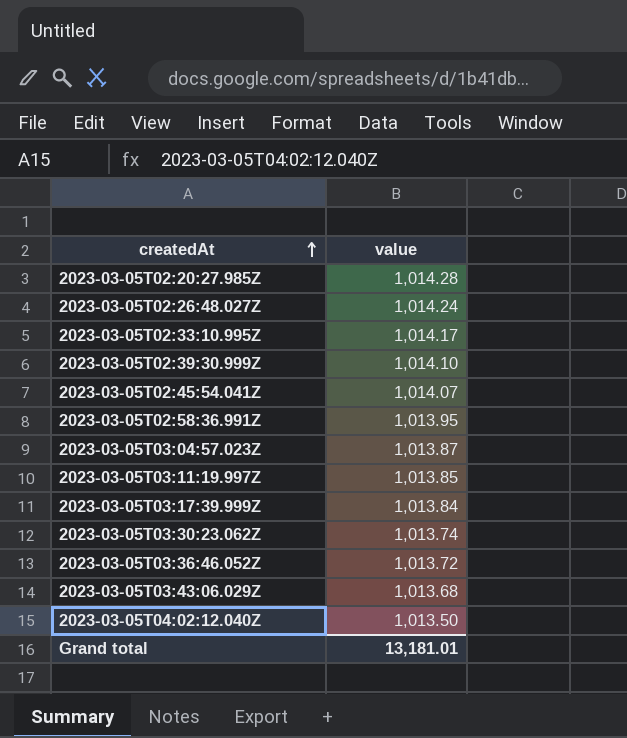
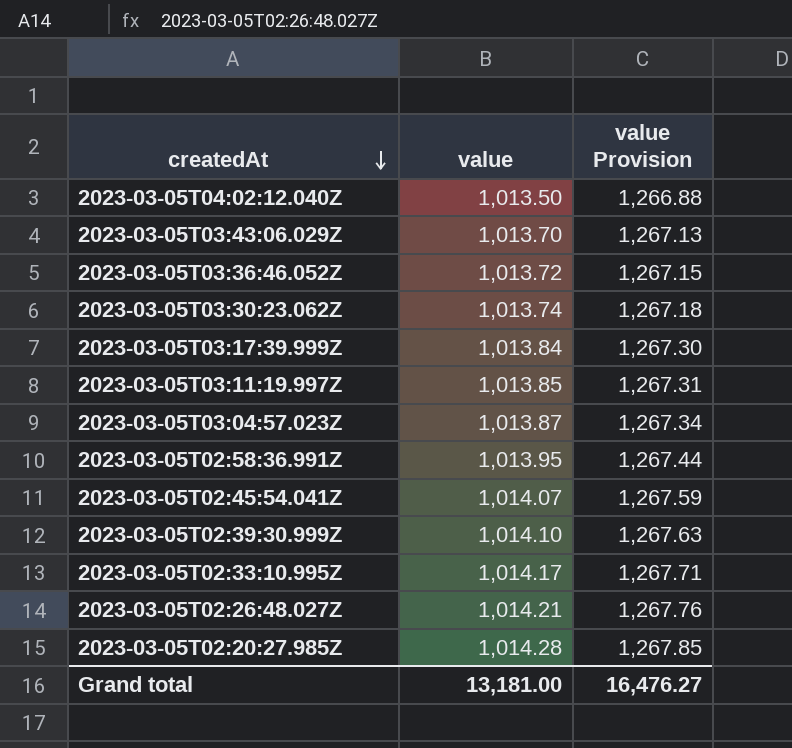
row order: createdAt ascending -> createdAt descending
column value Provision | formula: none -> [value] * 1.25
2023-03-05T03:43:06.029Z | value: 1,013.68 -> 1,013.70
2023-03-05T02:26:48.027Z | value: 1,014.24 -> 1,014.21
Grand total | value: 13,181.01 -> 13,181.00

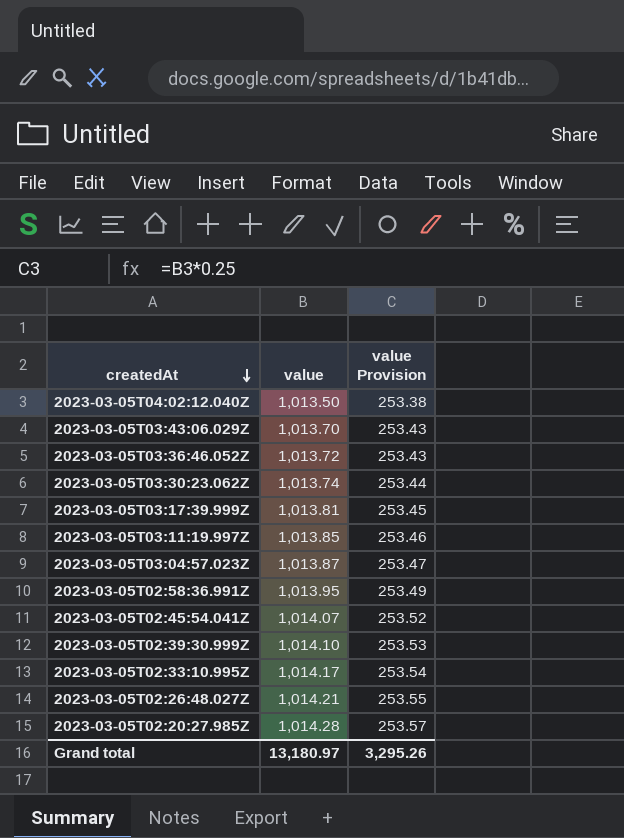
column value Provision | formula: [value] * 1.25 -> [value] * 0.25
2023-03-05T03:17:39.999Z | value: 1,013.84 -> 1,013.81
Grand total | value: 13,181.00 -> 13,180.97
Grand total | value Provision: 16,476.27 -> 3,295.26

